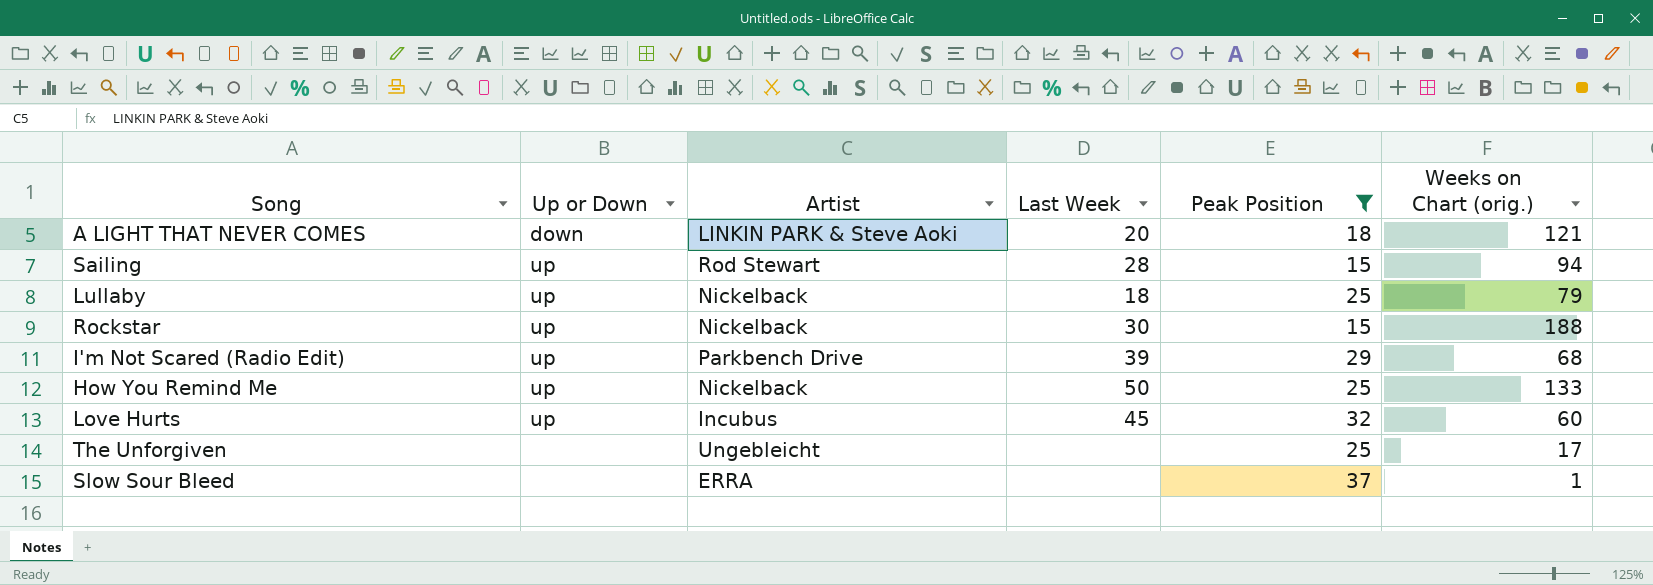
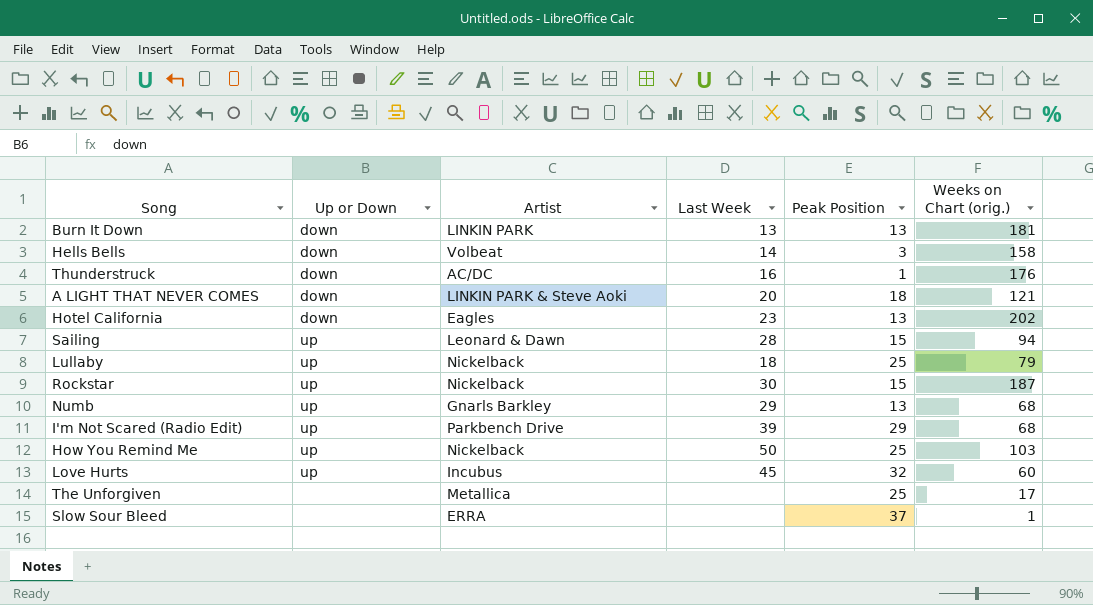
filter: Peak Position >= 15 -> none
Sailing | Artist: Rod Stewart -> Leonard & Dawn
Rockstar | Weeks on Chart (orig.): 188 -> 187
How You Remind Me | Weeks on Chart (orig.): 133 -> 103
The Unforgiven | Artist: Ungebleicht -> Metallica

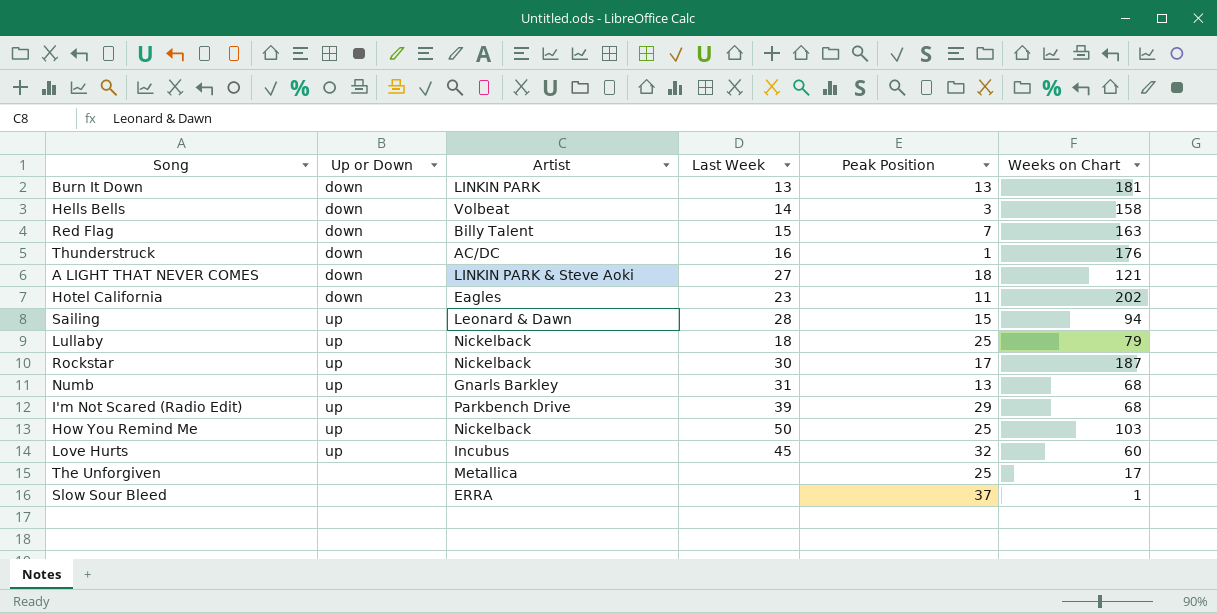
column name: Weeks on Chart (orig.) -> Weeks on Chart
row Red Flag: none -> down | Billy Talent | 15 | 7 | 163
A LIGHT THAT NEVER COMES | Last Week: 20 -> 27
Hotel California | Peak Position: 13 -> 11
Rockstar | Peak Position: 15 -> 17
Numb | Last Week: 29 -> 31

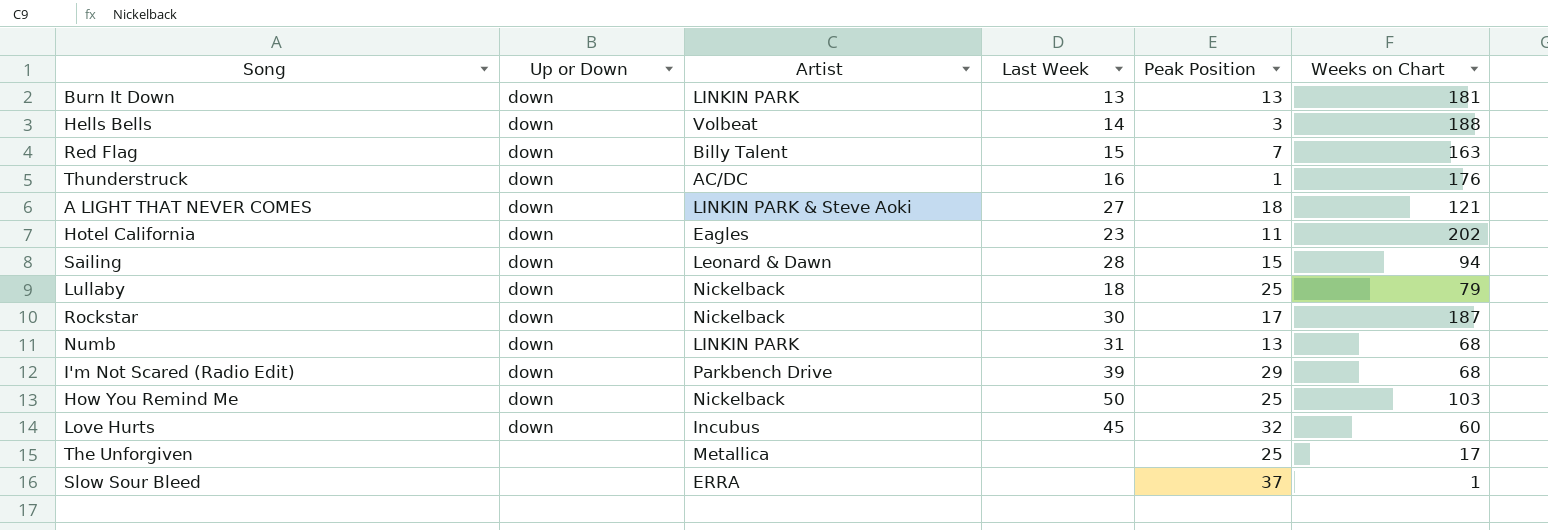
Hells Bells | Weeks on Chart: 158 -> 188
Sailing | Up or Down: up -> down
Lullaby | Up or Down: up -> down
Rockstar | Up or Down: up -> down
Numb | Up or Down: up -> down
Numb | Artist: Gnarls Barkley -> LINKIN PARK
I'm Not Scared (Radio Edit) | Up or Down: up -> down
How You Remind Me | Up or Down: up -> down
Love Hurts | Up or Down: up -> down

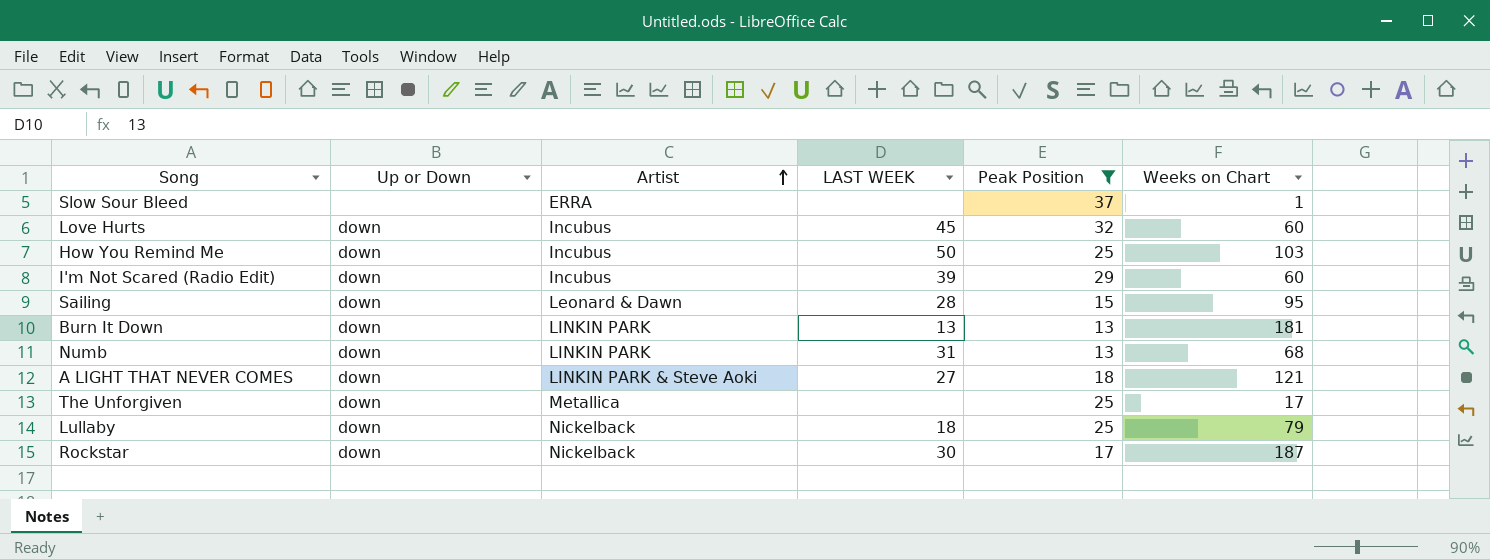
filter: none -> Peak Position >= 13
row order: none -> Artist ascending
column name: Last Week -> LAST WEEK
How You Remind Me | Artist: Nickelback -> Incubus
I'm Not Scared (Radio Edit) | Artist: Parkbench Drive -> Incubus
I'm Not Scared (Radio Edit) | Weeks on Chart: 68 -> 60
Sailing | Weeks on Chart: 94 -> 95
The Unforgiven | Up or Down: none -> down

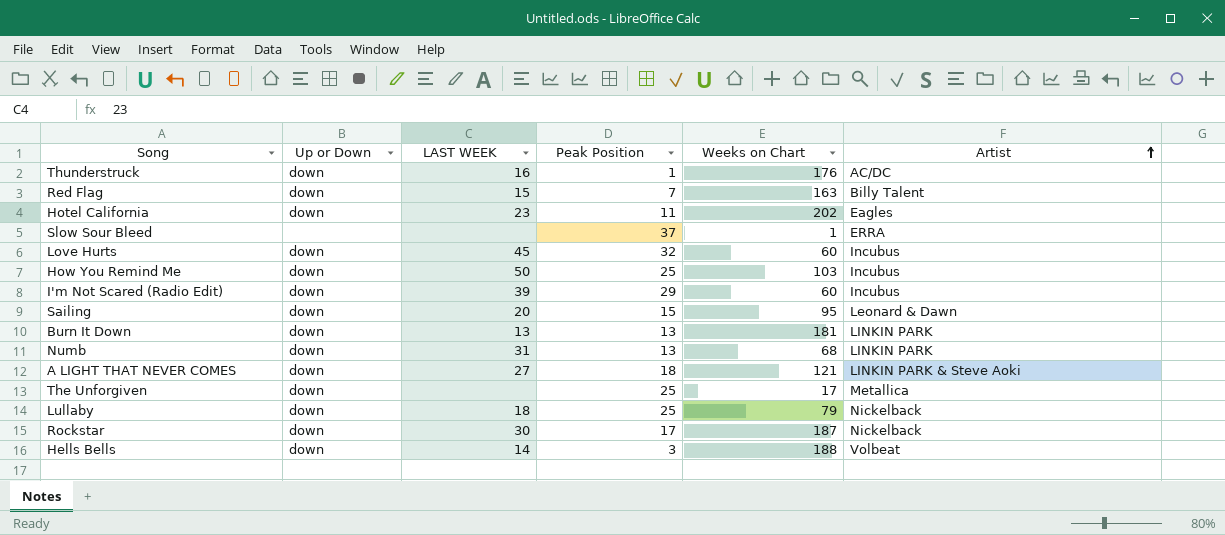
filter: Peak Position >= 13 -> none
column Artist | position: 3 -> 6
Sailing | LAST WEEK: 28 -> 20

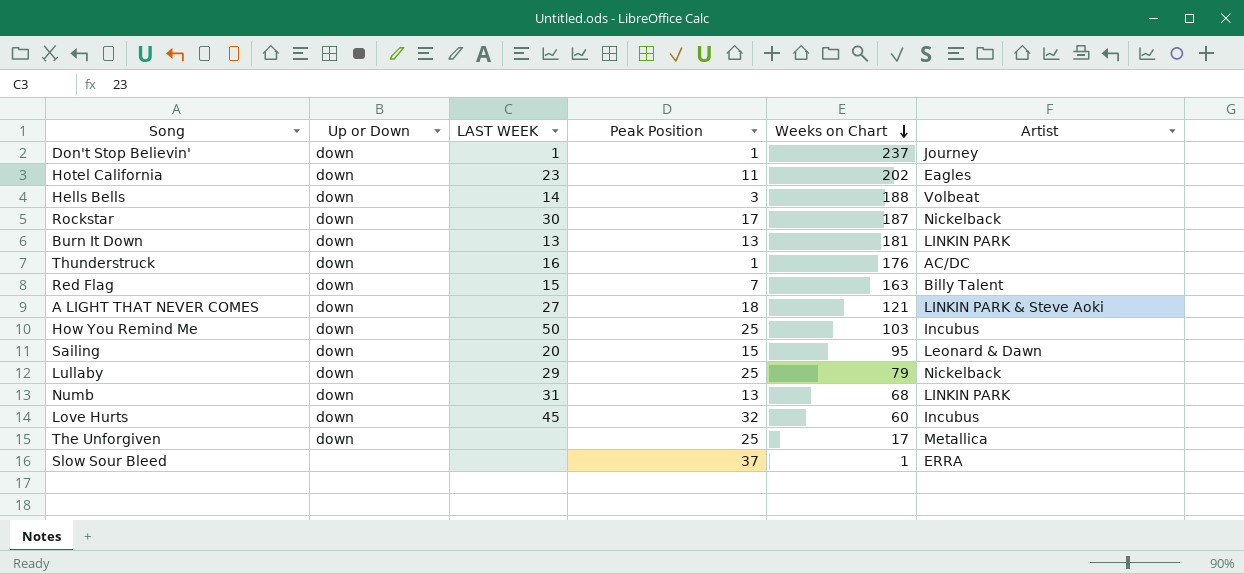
row order: Artist ascending -> Weeks on Chart descending
row I'm Not Scared (Radio Edit): down | 39 | 29 | 60 | Incubus -> none
row Don't Stop Believin': none -> down | 1 | 1 | 237 | Journey
Lullaby | LAST WEEK: 18 -> 29

